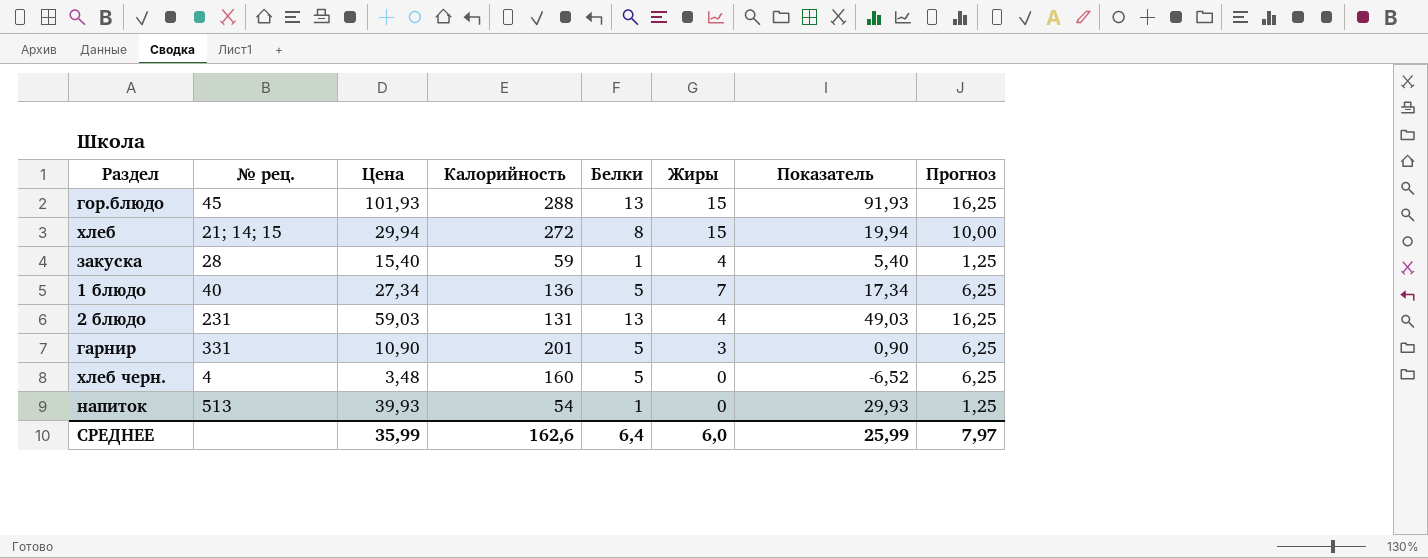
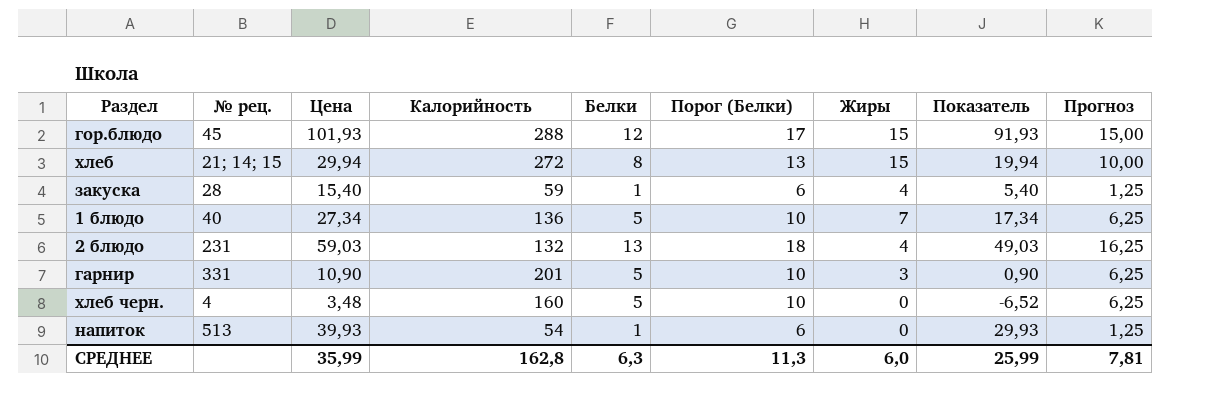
column Порог (Белки) | formula: none -> [Белки] + 5
гор.блюдо | Белки: 13 -> 12
гор.блюдо | Прогноз: 16,25 -> 15,00
2 блюдо | Калорийность: 131 -> 132
СРЕДНЕЕ | Калорийность: 162,6 -> 162,8
СРЕДНЕЕ | Белки: 6,4 -> 6,3
СРЕДНЕЕ | Прогноз: 7,97 -> 7,81

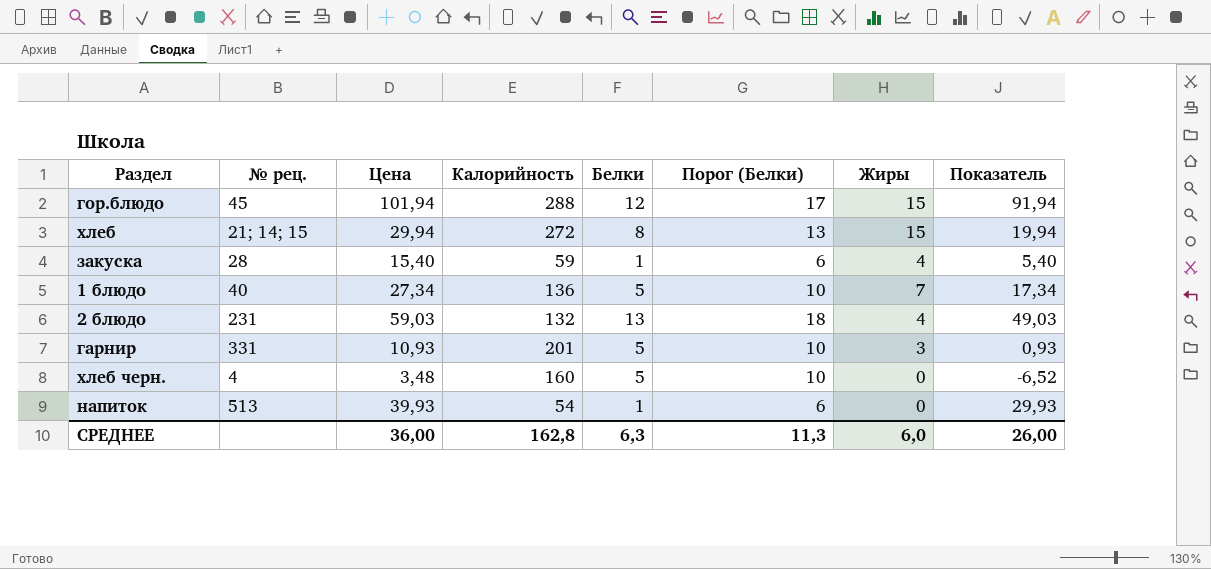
column Прогноз | formula: [Белки] * 1,25 -> none
гор.блюдо | Цена: 101,93 -> 101,94
гор.блюдо | Показатель: 91,93 -> 91,94
гарнир | Цена: 10,90 -> 10,93
гарнир | Показатель: 0,90 -> 0,93
СРЕДНЕЕ | Цена: 35,99 -> 36,00
СРЕДНЕЕ | Показатель: 25,99 -> 26,00

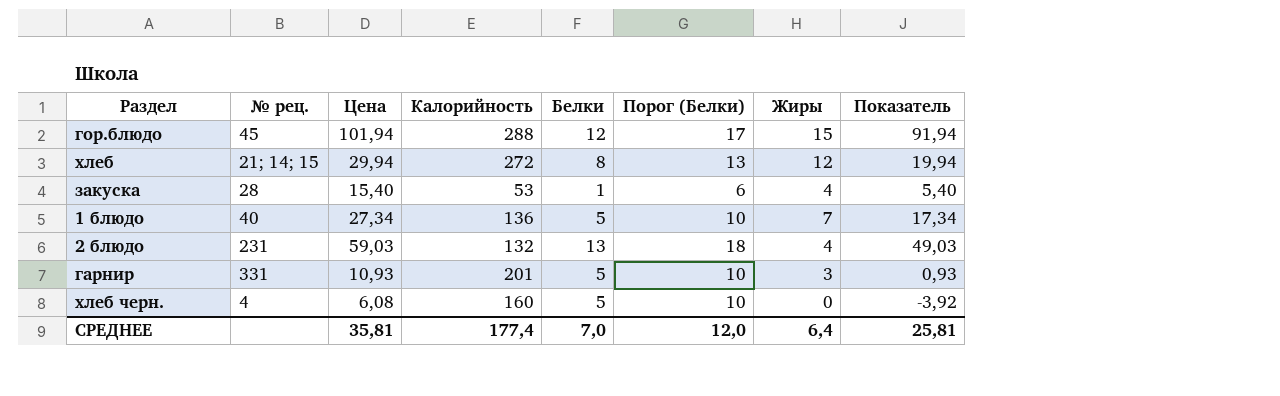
row напиток: 513 | 39,93 | 54 | 1 | 6 | 0 | 29,93 -> none
хлеб | Жиры: 15 -> 12
закуска | Калорийность: 59 -> 53
хлеб черн. | Цена: 3,48 -> 6,08
хлеб черн. | Показатель: -6,52 -> -3,92
СРЕДНЕЕ | Цена: 36,00 -> 35,81
СРЕДНЕЕ | Калорийность: 162,8 -> 177,4
СРЕДНЕЕ | Белки: 6,3 -> 7,0
СРЕДНЕЕ | Порог (Белки): 11,3 -> 12,0
СРЕДНЕЕ | Жиры: 6,0 -> 6,4
СРЕДНЕЕ | Показатель: 26,00 -> 25,81

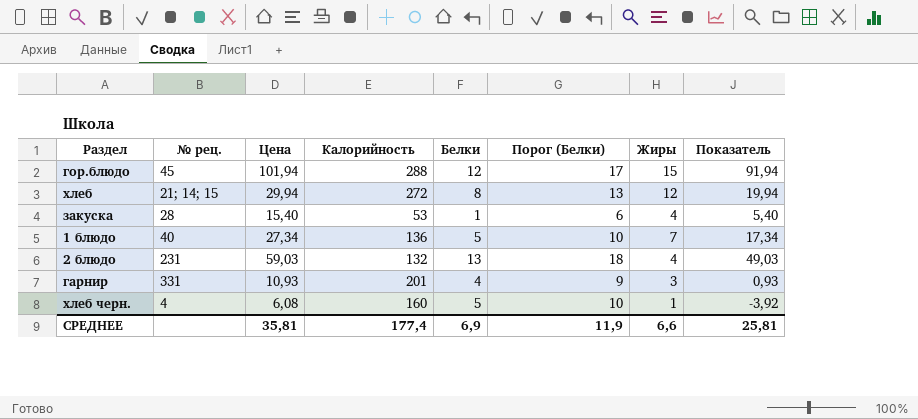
гарнир | Белки: 5 -> 4
гарнир | Порог (Белки): 10 -> 9
хлеб черн. | Жиры: 0 -> 1
СРЕДНЕЕ | Белки: 7,0 -> 6,9
СРЕДНЕЕ | Порог (Белки): 12,0 -> 11,9
СРЕДНЕЕ | Жиры: 6,4 -> 6,6

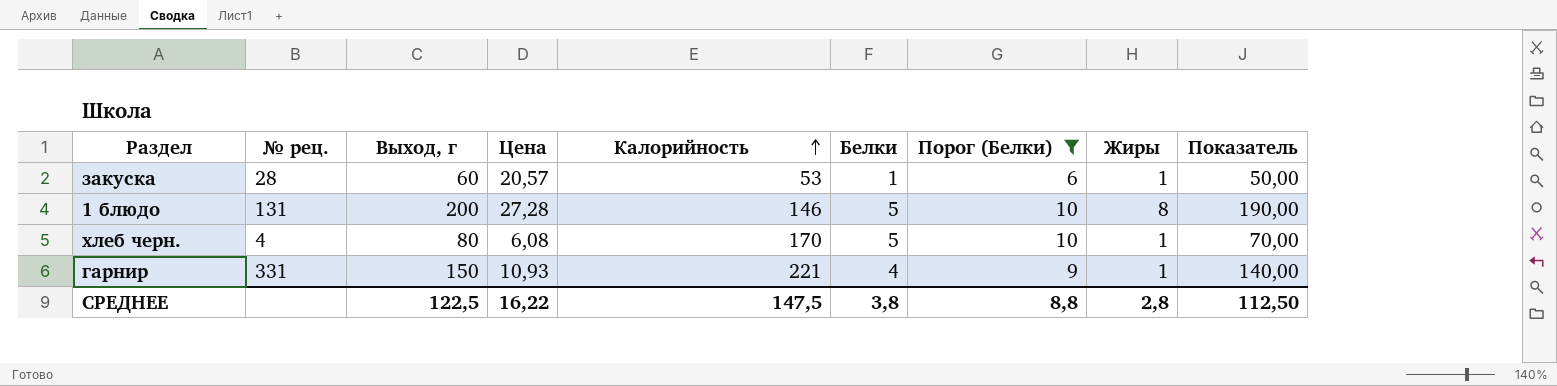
filter: none -> Порог (Белки) <= 10
row order: none -> Калорийность ascending
column Выход, г | position: none -> 3
column Показатель | formula: [Цена] - 10 -> [Выход, г] - 10
закуска | Цена: 15,40 -> 20,57
закуска | Жиры: 4 -> 1
1 блюдо | № рец.: 40 -> 131
1 блюдо | Цена: 27,34 -> 27,28
1 блюдо | Калорийность: 136 -> 146
1 блюдо | Жиры: 7 -> 8
хлеб черн. | Калорийность: 160 -> 170
гарнир | Калорийность: 201 -> 221
гарнир | Жиры: 3 -> 1
СРЕДНЕЕ | Цена: 35,81 -> 16,22
СРЕДНЕЕ | Калорийность: 177,4 -> 147,5
СРЕДНЕЕ | Белки: 6,9 -> 3,8
СРЕДНЕЕ | Порог (Белки): 11,9 -> 8,8
СРЕДНЕЕ | Жиры: 6,6 -> 2,8
СРЕДНЕЕ | Показатель: 25,81 -> 112,50

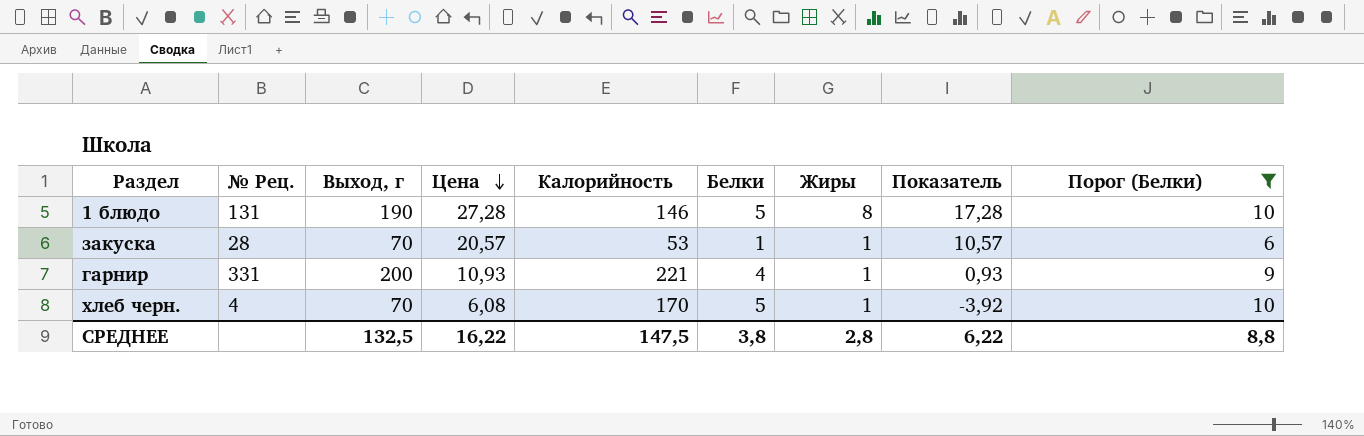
row order: Калорийность ascending -> Цена descending
column name: № рец. -> № Рец.
column Показатель | formula: [Выход, г] - 10 -> [Цена] - 10
column Порог (Белки) | position: 7 -> 9
1 блюдо | Выход, г: 200 -> 190
закуска | Выход, г: 60 -> 70
гарнир | Выход, г: 150 -> 200
хлеб черн. | Выход, г: 80 -> 70
СРЕДНЕЕ | Выход, г: 122,5 -> 132,5
СРЕДНЕЕ | Показатель: 112,50 -> 6,22

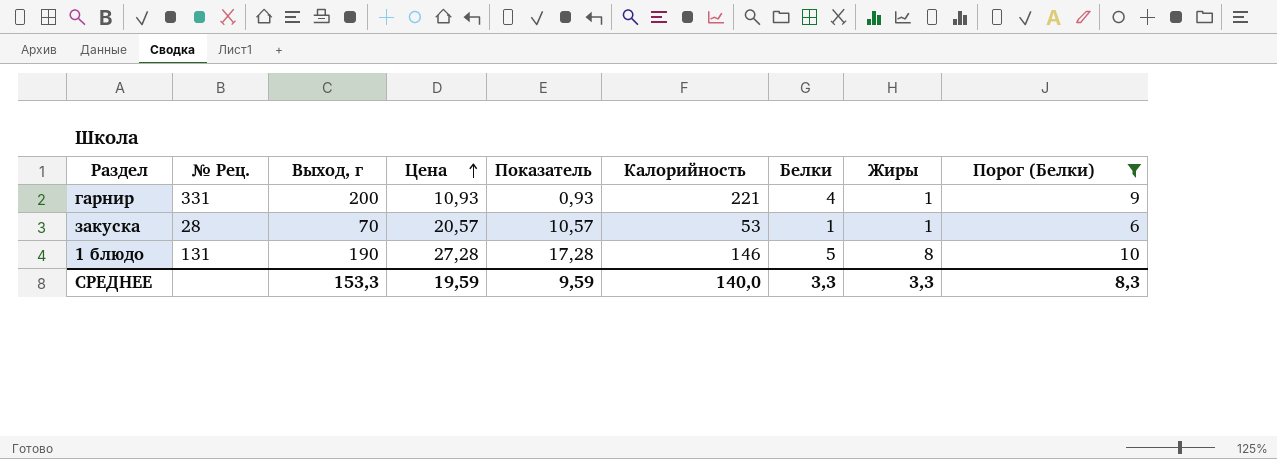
row order: Цена descending -> Цена ascending
column Показатель | position: 8 -> 5
row хлеб черн.: 4 | 70 | 6,08 | 170 | 5 | 1 | -3,92 | 10 -> none
СРЕДНЕЕ | Выход, г: 132,5 -> 153,3
СРЕДНЕЕ | Цена: 16,22 -> 19,59
СРЕДНЕЕ | Показатель: 6,22 -> 9,59
СРЕДНЕЕ | Калорийность: 147,5 -> 140,0
СРЕДНЕЕ | Белки: 3,8 -> 3,3
СРЕДНЕЕ | Жиры: 2,8 -> 3,3
СРЕДНЕЕ | Порог (Белки): 8,8 -> 8,3

